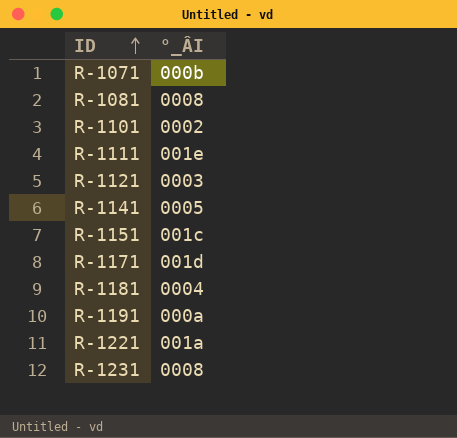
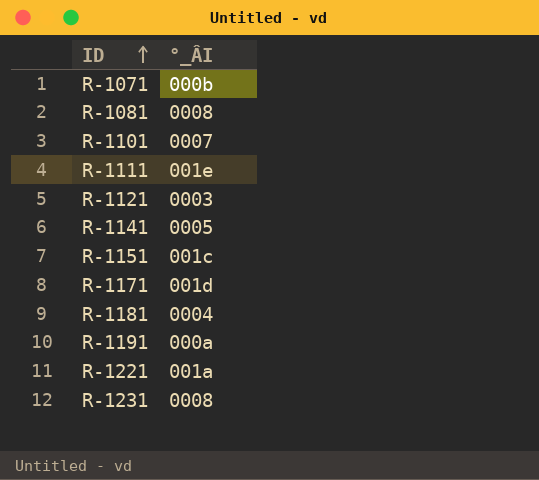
R-1101 | °_ÂI: 0002 -> 0007

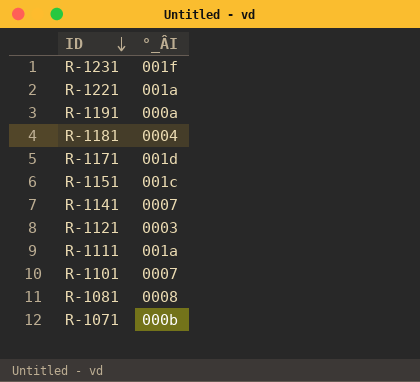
row order: ID ascending -> ID descending
R-1231 | °_ÂI: 0008 -> 001f
R-1141 | °_ÂI: 0005 -> 0007
R-1111 | °_ÂI: 001e -> 001a

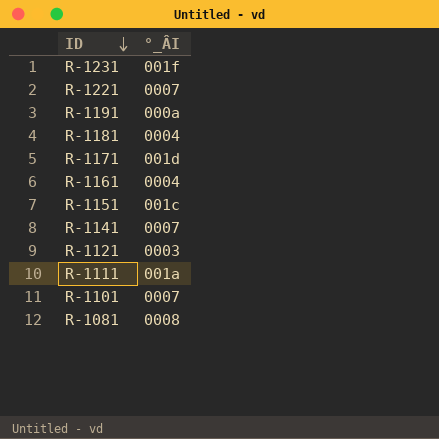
row R-1071: 000b -> none
R-1221 | °_ÂI: 001a -> 0007
row R-1161: none -> 0004

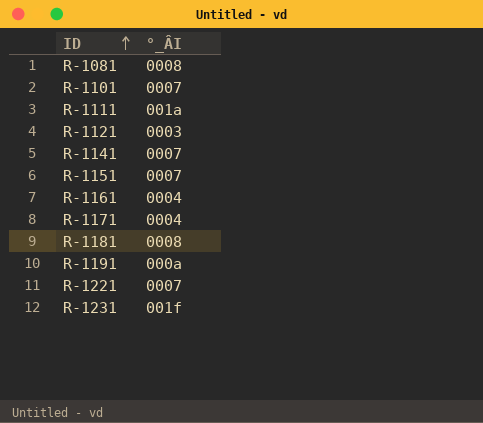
row order: ID descending -> ID ascending
R-1151 | °_ÂI: 001c -> 0007
R-1171 | °_ÂI: 001d -> 0004
R-1181 | °_ÂI: 0004 -> 0008

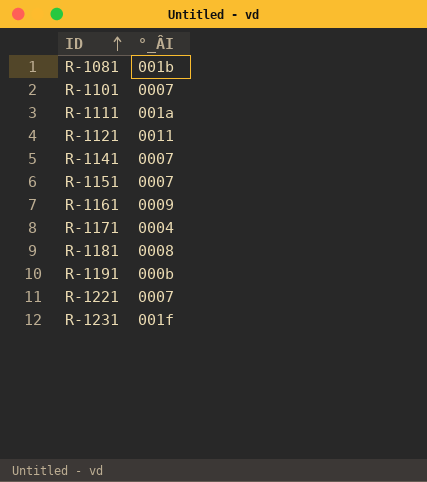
R-1081 | °_ÂI: 0008 -> 001b
R-1121 | °_ÂI: 0003 -> 0011
R-1161 | °_ÂI: 0004 -> 0009
R-1191 | °_ÂI: 000a -> 000b

